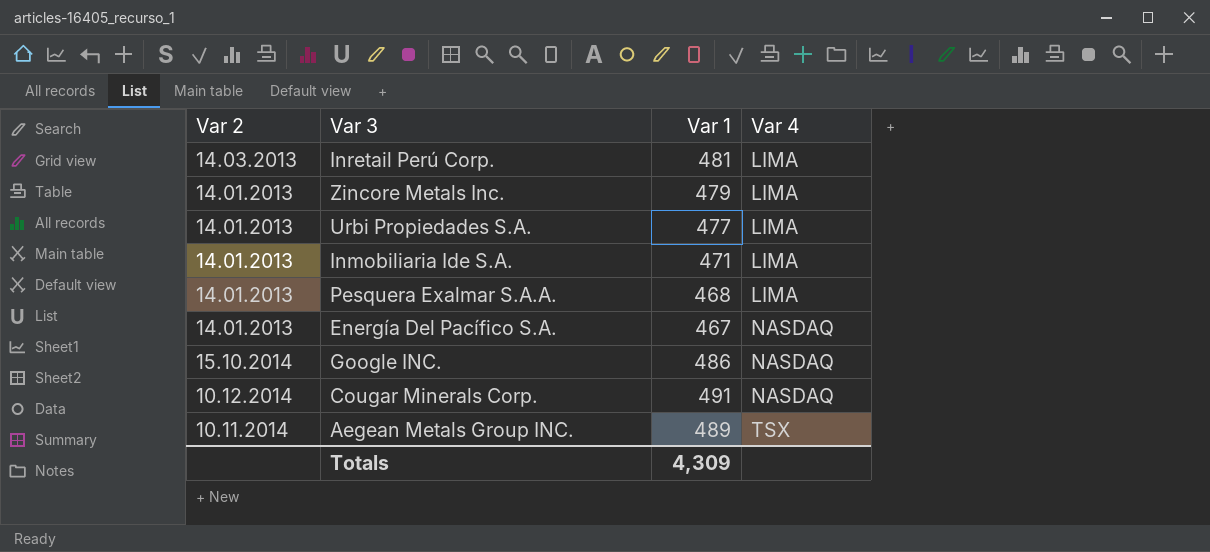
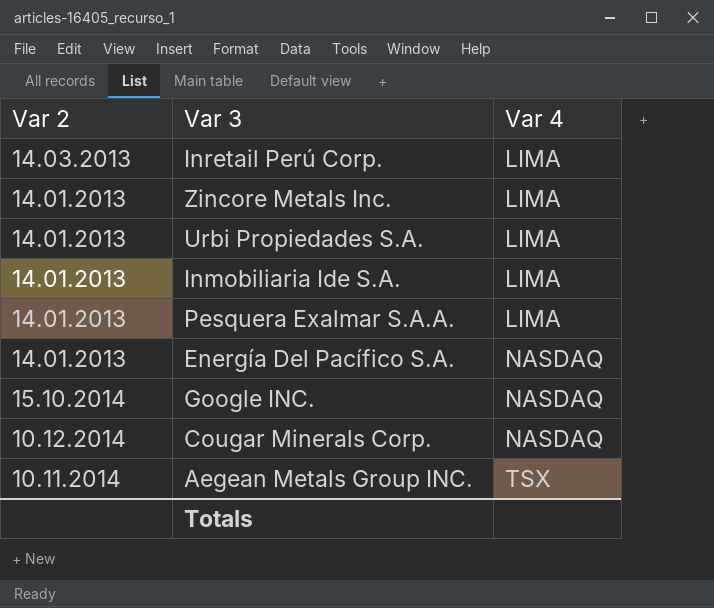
column Var 1 | position: 3 -> none

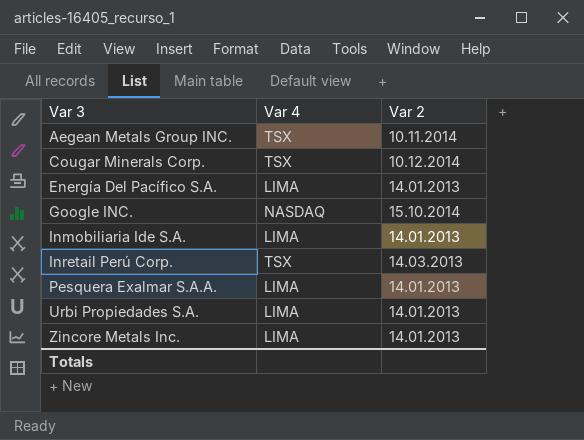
row order: Var 4 ascending -> Var 3 ascending
column Var 2 | position: 1 -> 3
Cougar Minerals Corp. | Var 4: NASDAQ -> TSX
Energía Del Pacífico S.A. | Var 4: NASDAQ -> LIMA
Inretail Perú Corp. | Var 4: LIMA -> TSX

